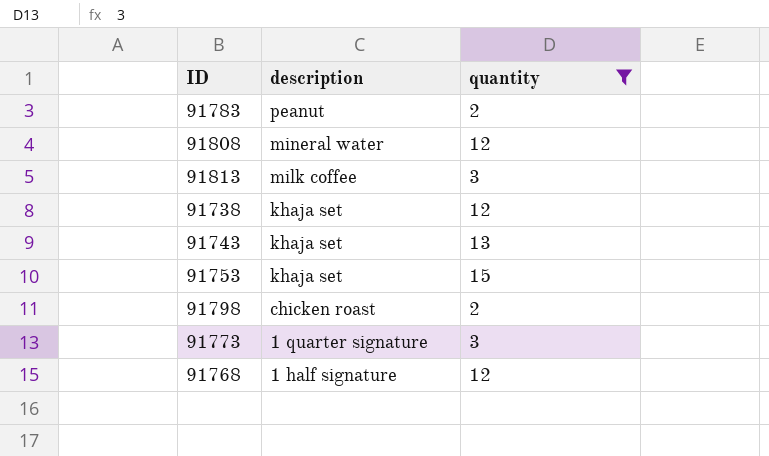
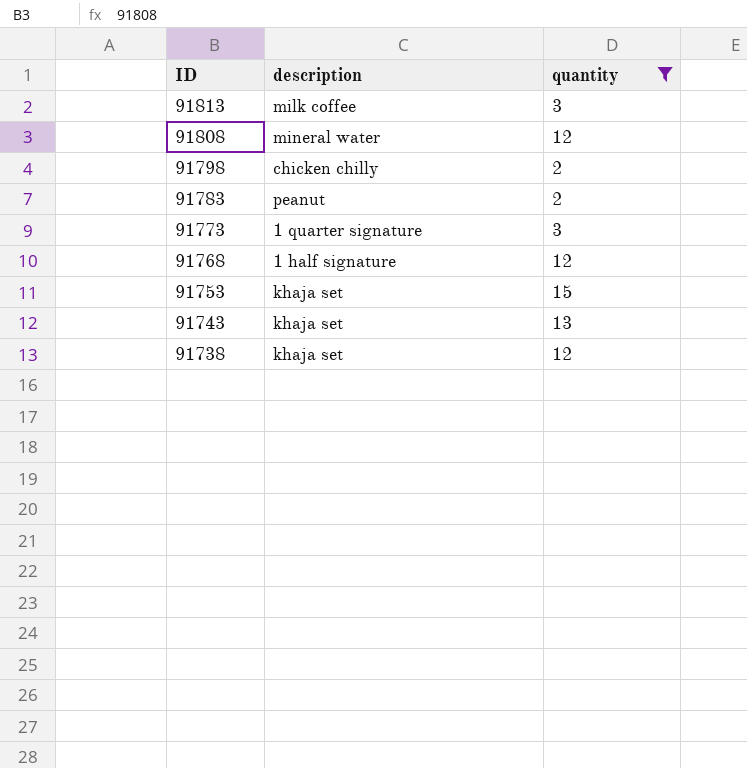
row order: description descending -> ID descending
91798 | description: chicken roast -> chicken chilly

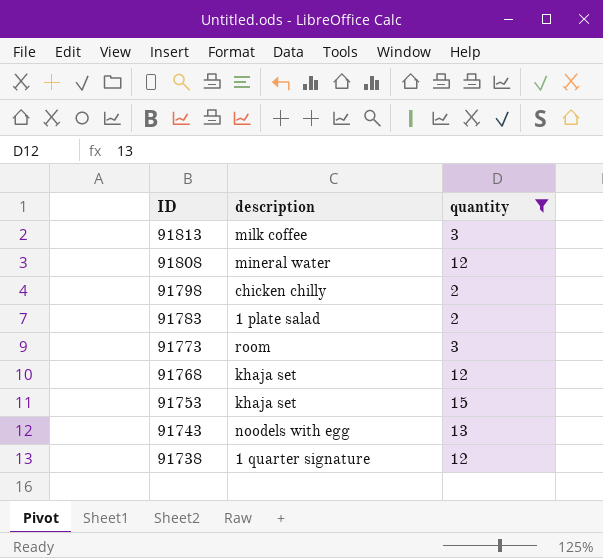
91783 | description: peanut -> 1 plate salad
91773 | description: 1 quarter signature -> room
91768 | description: 1 half signature -> khaja set
91743 | description: khaja set -> noodels with egg
91738 | description: khaja set -> 1 quarter signature

